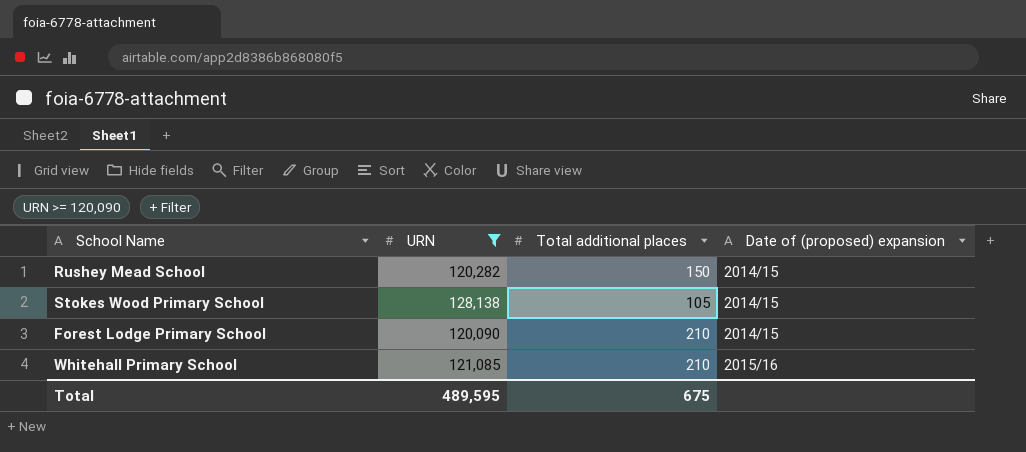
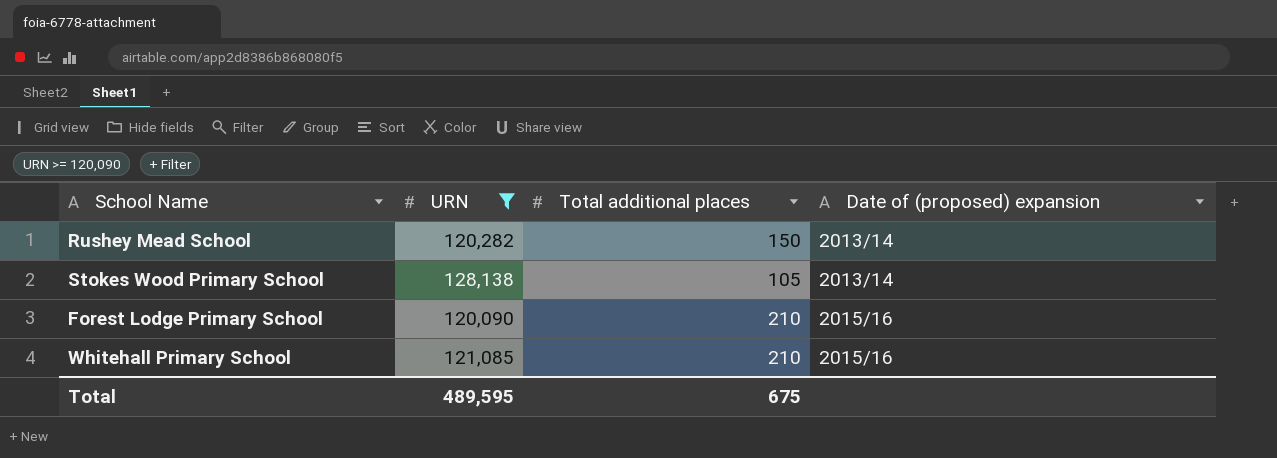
Rushey Mead School | Date of (proposed) expansion: 2014/15 -> 2013/14
Stokes Wood Primary School | Date of (proposed) expansion: 2014/15 -> 2013/14
Forest Lodge Primary School | Date of (proposed) expansion: 2014/15 -> 2015/16

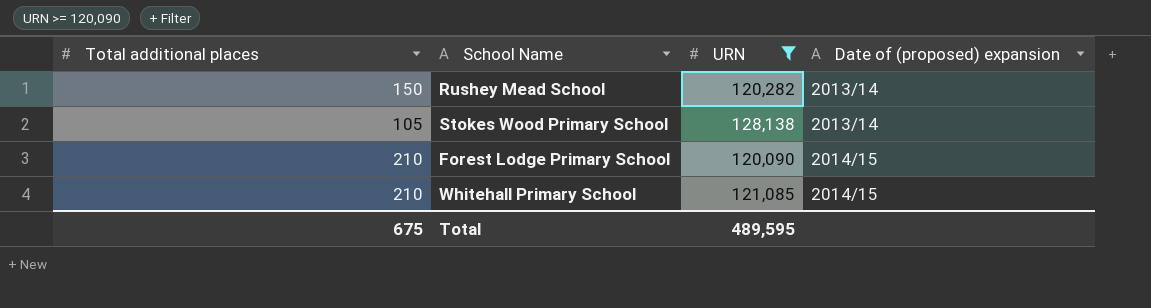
column Total additional places | position: 3 -> 1
Forest Lodge Primary School | Date of (proposed) expansion: 2015/16 -> 2014/15
Whitehall Primary School | Date of (proposed) expansion: 2015/16 -> 2014/15

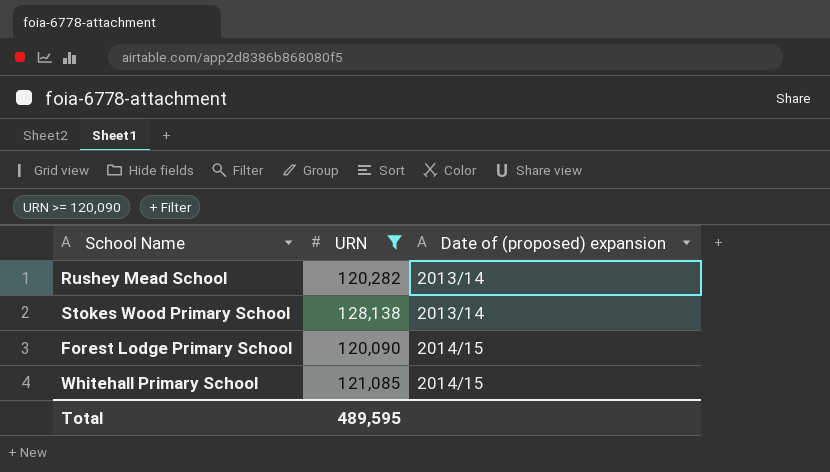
column Total additional places | position: 1 -> none

